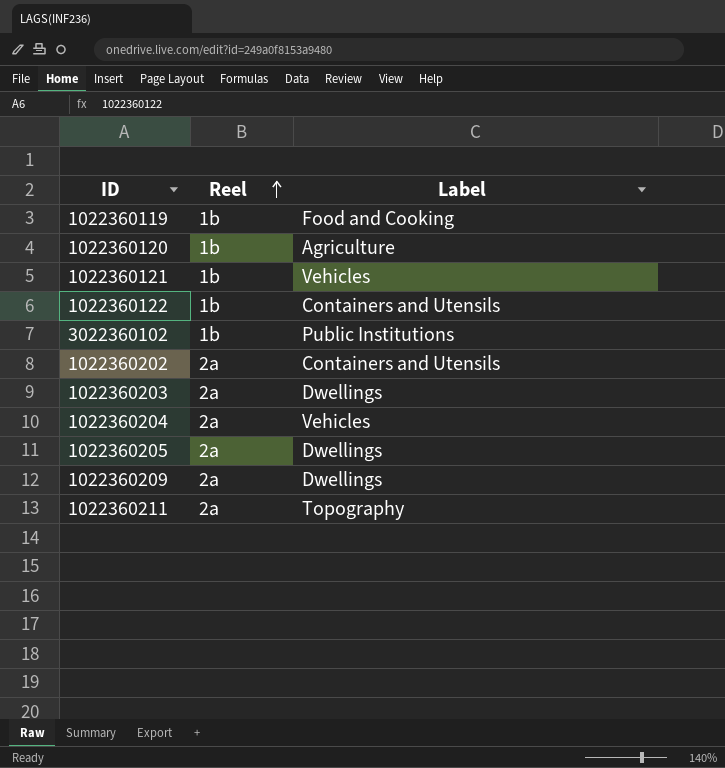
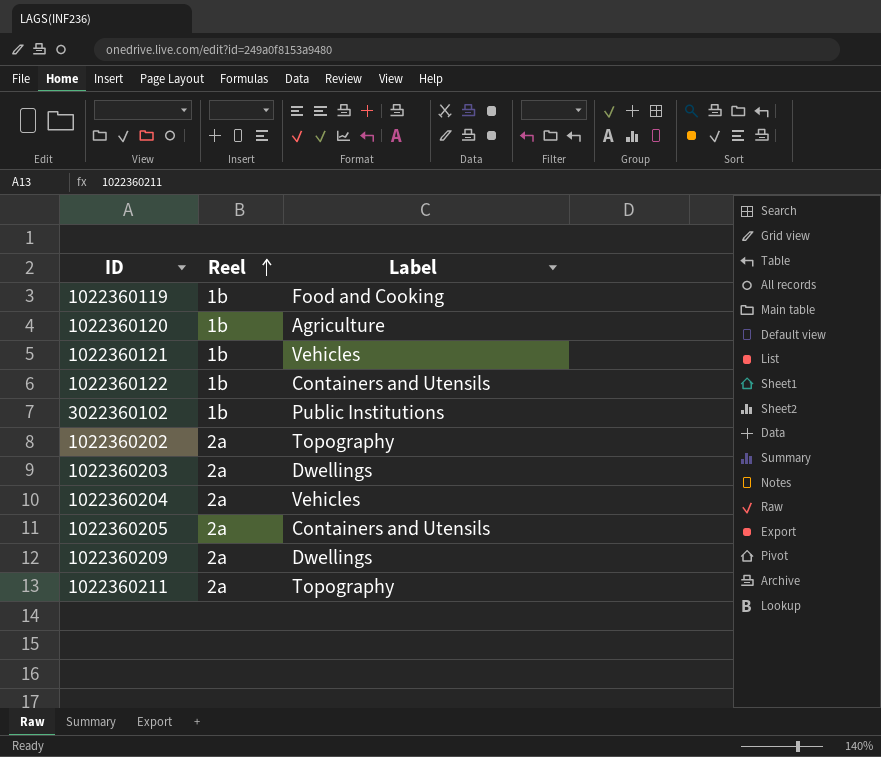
1022360202 | Label: Containers and Utensils -> Topography
1022360205 | Label: Dwellings -> Containers and Utensils

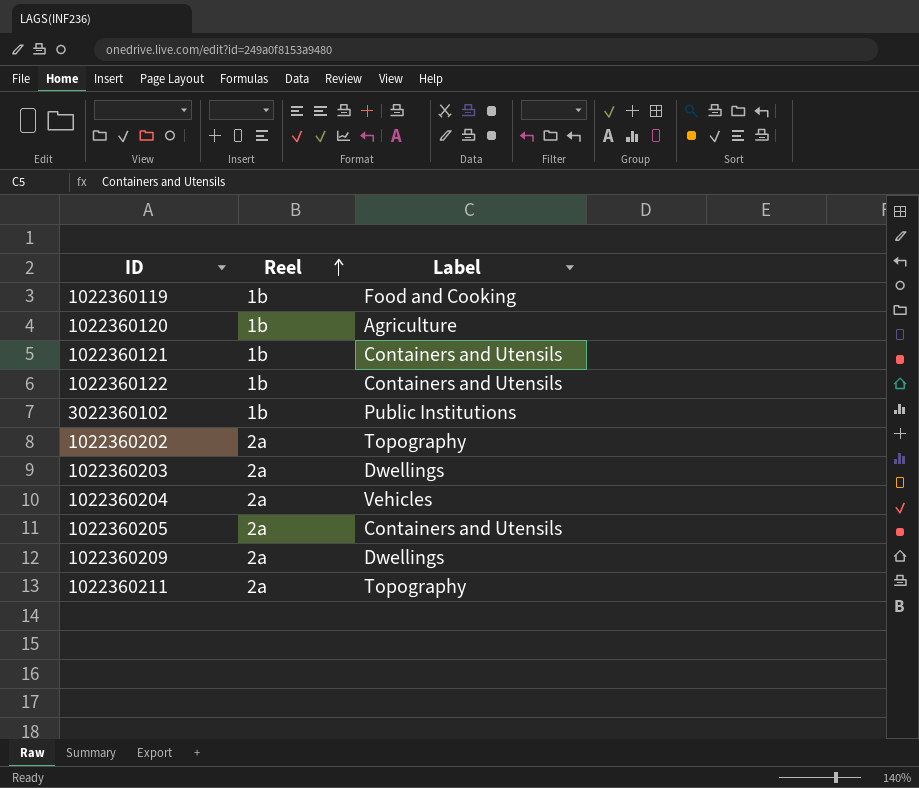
1022360121 | Label: Vehicles -> Containers and Utensils

